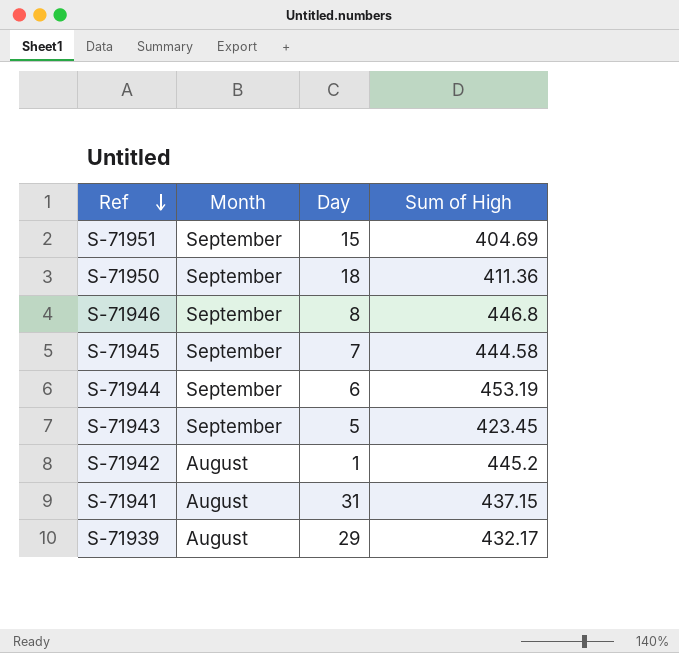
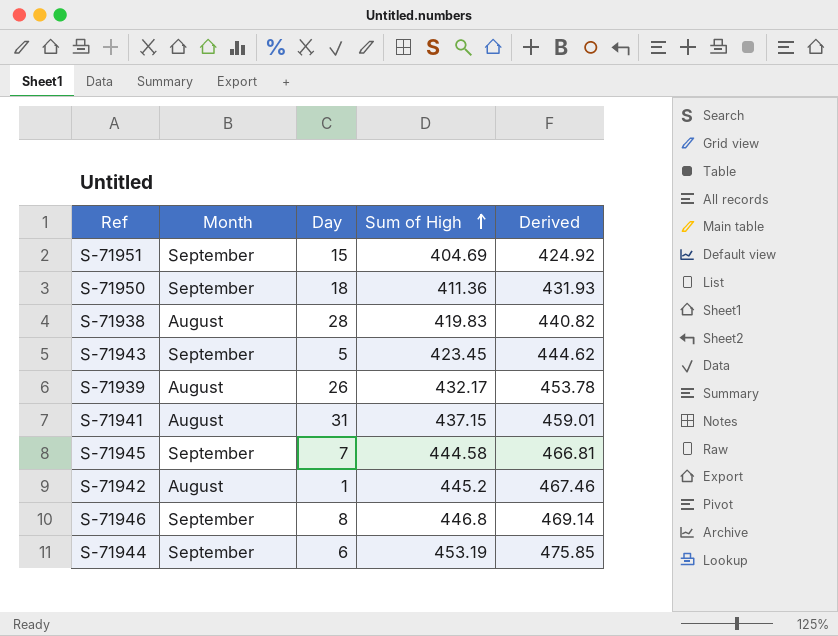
row order: Ref descending -> Sum of High ascending
column Derived | formula: none -> [Sum of High] * 1.05
row S-71938: none -> August | 28 | 419.83 | 440.82
S-71939 | Day: 29 -> 26

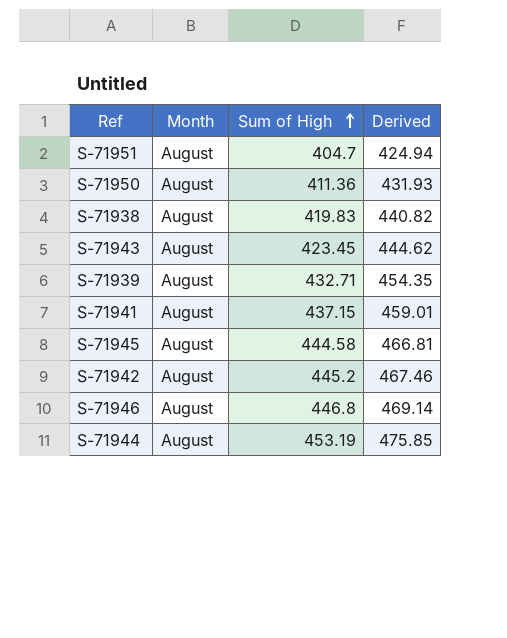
column Day | position: 3 -> none
S-71951 | Month: September -> August
S-71951 | Sum of High: 404.69 -> 404.7
S-71951 | Derived: 424.92 -> 424.94
S-71950 | Month: September -> August
S-71943 | Month: September -> August
S-71939 | Sum of High: 432.17 -> 432.71
S-71939 | Derived: 453.78 -> 454.35
S-71945 | Month: September -> August
S-71946 | Month: September -> August
S-71944 | Month: September -> August

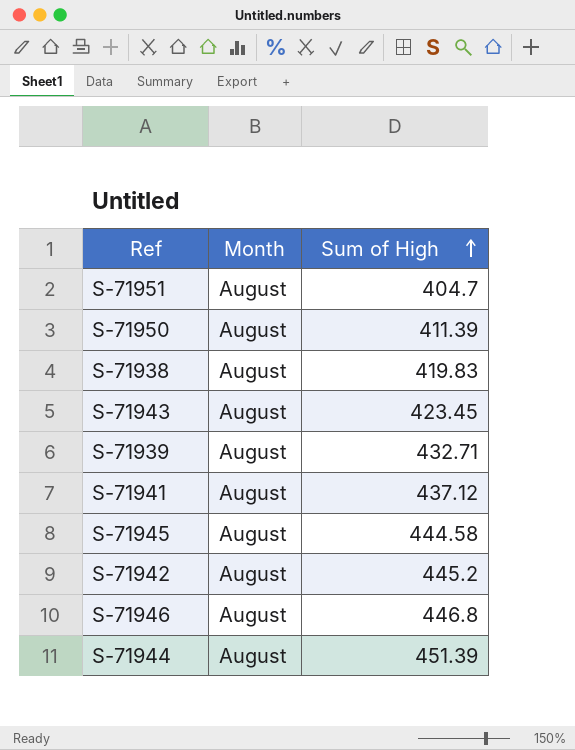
column Derived | formula: [Sum of High] * 1.05 -> none
S-71950 | Sum of High: 411.36 -> 411.39
S-71941 | Sum of High: 437.15 -> 437.12
S-71944 | Sum of High: 453.19 -> 451.39

